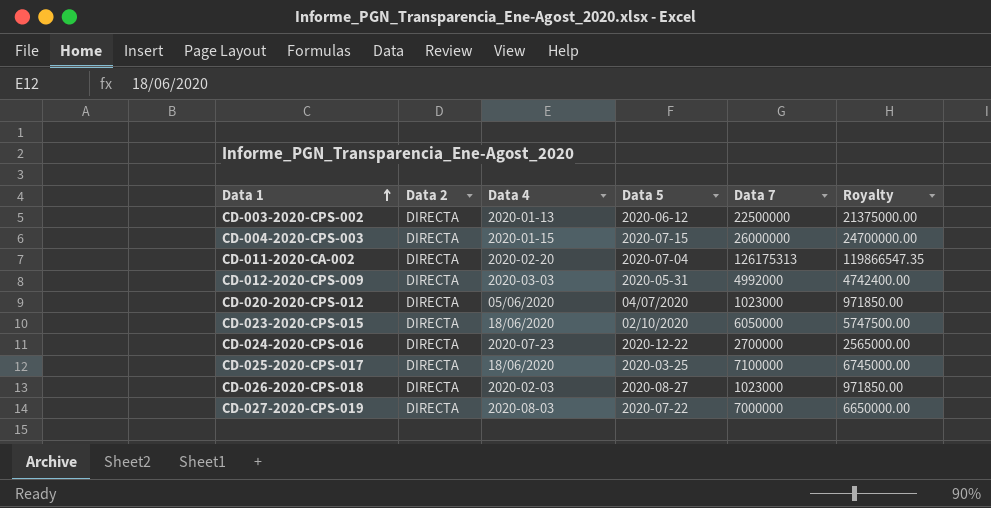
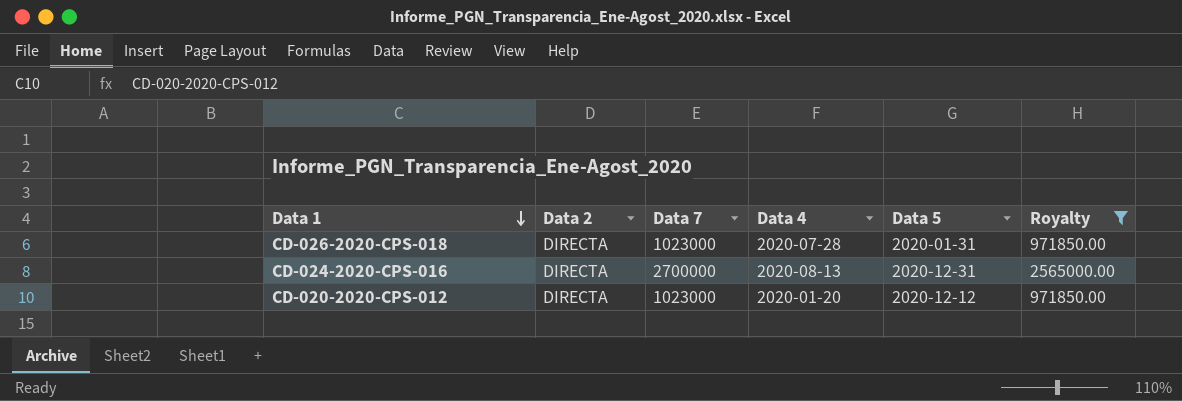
filter: none -> Royalty <= 2565000.00
row order: Data 1 ascending -> Data 1 descending
column Data 7 | position: 5 -> 3
CD-026-2020-CPS-018 | Data 4: 2020-02-03 -> 2020-07-28
CD-026-2020-CPS-018 | Data 5: 2020-08-27 -> 2020-01-31
CD-024-2020-CPS-016 | Data 4: 2020-07-23 -> 2020-08-13
CD-024-2020-CPS-016 | Data 5: 2020-12-22 -> 2020-12-31
CD-020-2020-CPS-012 | Data 4: 05/06/2020 -> 2020-01-20
CD-020-2020-CPS-012 | Data 5: 04/07/2020 -> 2020-12-12

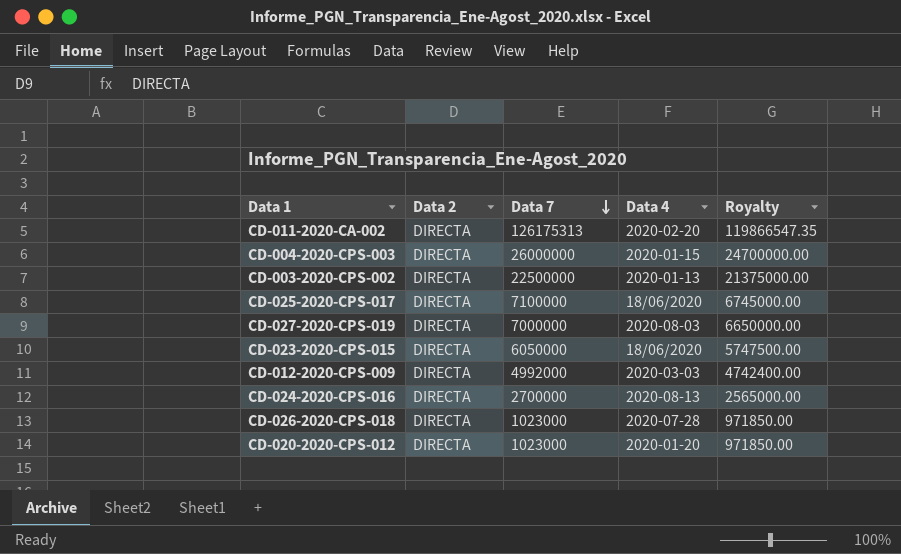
filter: Royalty <= 2565000.00 -> none
row order: Data 1 descending -> Data 7 descending
column Data 5 | position: 5 -> none

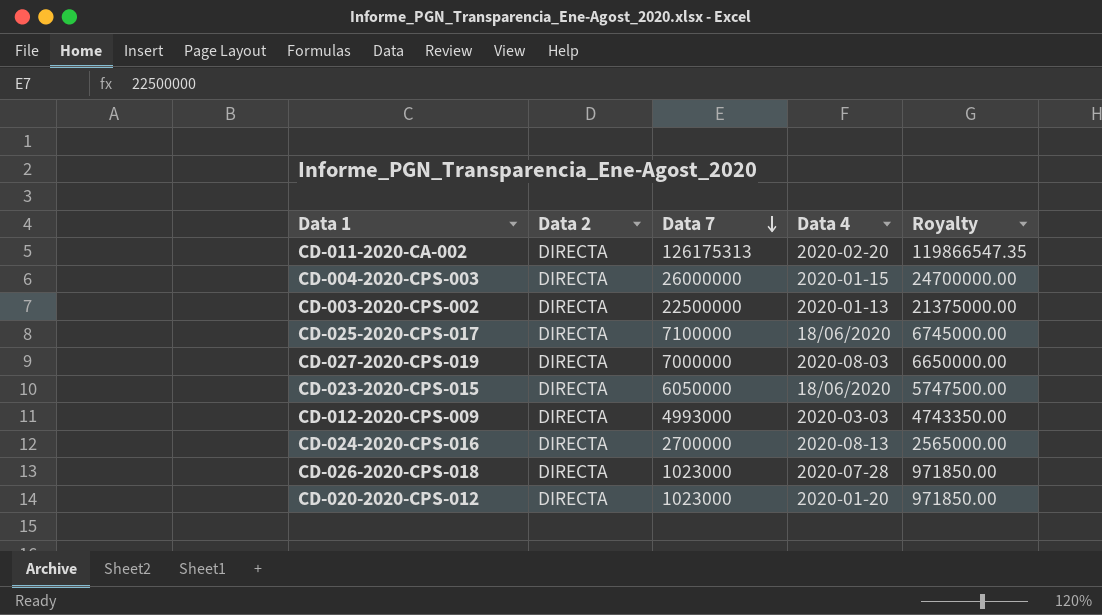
CD-012-2020-CPS-009 | Data 7: 4992000 -> 4993000
CD-012-2020-CPS-009 | Royalty: 4742400.00 -> 4743350.00

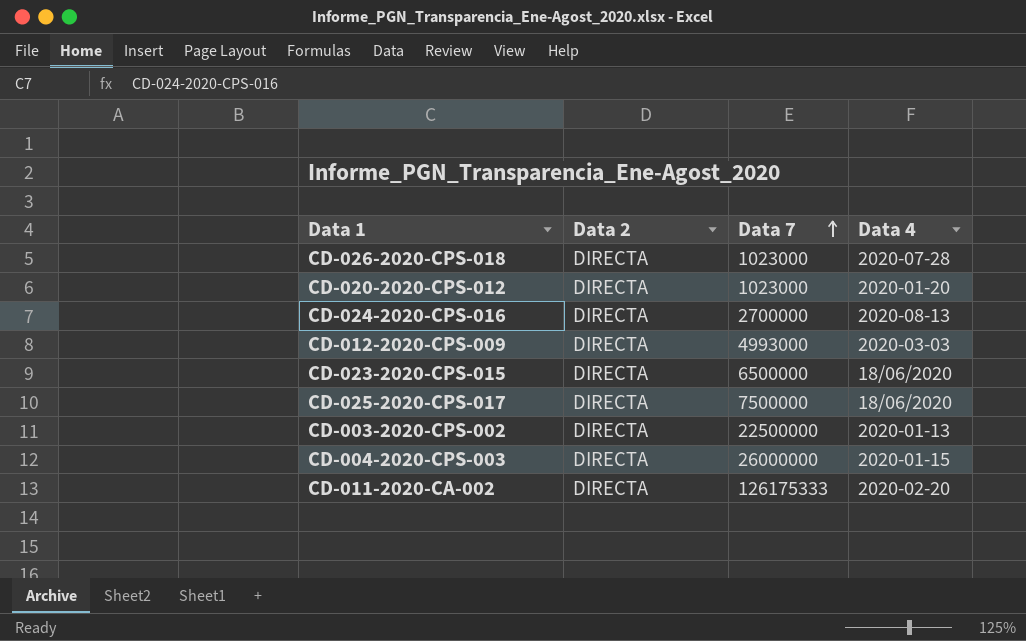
row order: Data 7 descending -> Data 7 ascending
column Royalty | formula: [Data 7] * 0.95 -> none
row CD-027-2020-CPS-019: DIRECTA | 7000000 | 2020-08-03 | 6650000.00 -> none
CD-023-2020-CPS-015 | Data 7: 6050000 -> 6500000
CD-025-2020-CPS-017 | Data 7: 7100000 -> 7500000
CD-011-2020-CA-002 | Data 7: 126175313 -> 126175333

